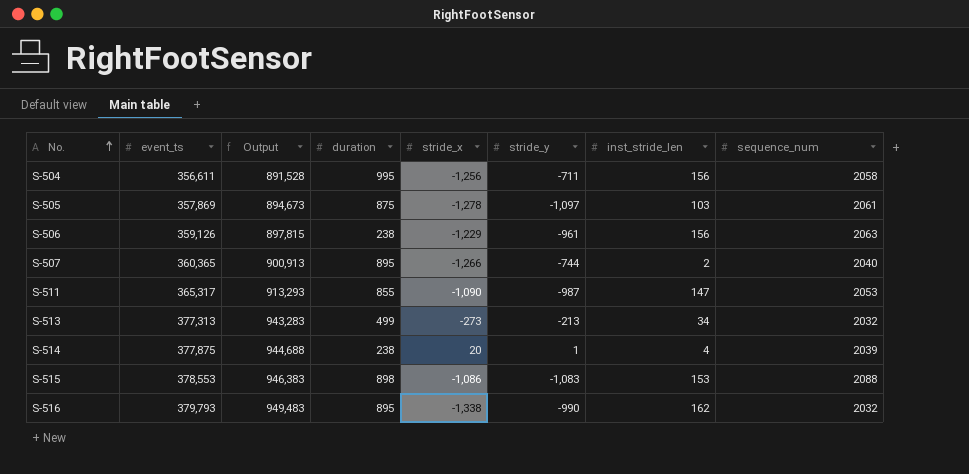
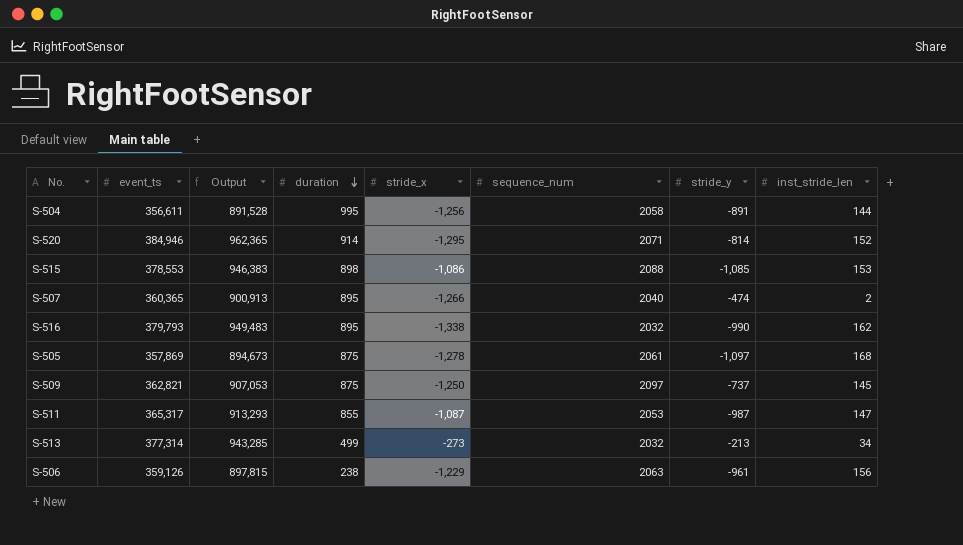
row order: No. ascending -> duration descending
column sequence_num | position: 8 -> 6
row S-514: 377,875 | 944,688 | 238 | 20 | 1 | 4 | 2039 -> none
S-504 | stride_y: -711 -> -891
S-504 | inst_stride_len: 156 -> 144
row S-520: none -> 384,946 | 962,365 | 914 | -1,295 | 2071 | -814 | 152
S-515 | stride_y: -1,083 -> -1,085
S-507 | stride_y: -744 -> -474
S-505 | inst_stride_len: 103 -> 168
row S-509: none -> 362,821 | 907,053 | 875 | -1,250 | 2097 | -737 | 145
S-511 | stride_x: -1,090 -> -1,087
S-513 | event_ts: 377,313 -> 377,314
S-513 | Output: 943,283 -> 943,285

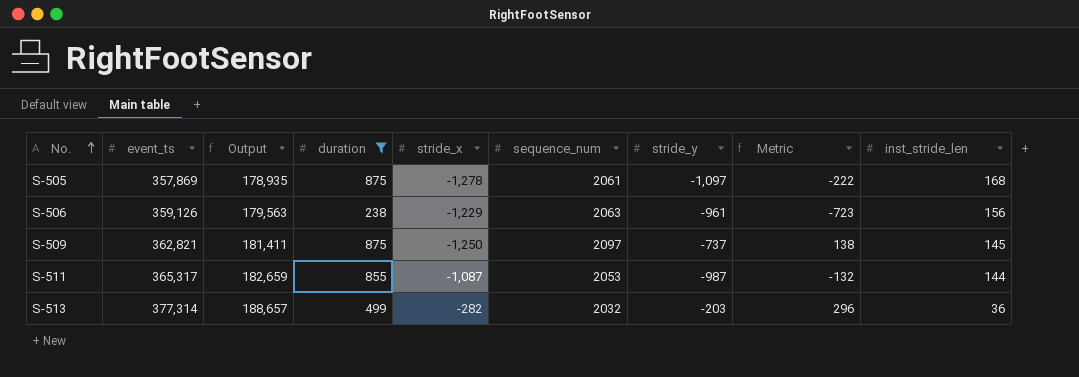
filter: none -> duration <= 875
row order: duration descending -> No. ascending
column Output | formula: [event_ts] * 2.5 -> [event_ts] * 0.5
column Metric | formula: none -> [duration] + [stride_y]
S-511 | inst_stride_len: 147 -> 144
S-513 | stride_x: -273 -> -282
S-513 | stride_y: -213 -> -203
S-513 | inst_stride_len: 34 -> 36

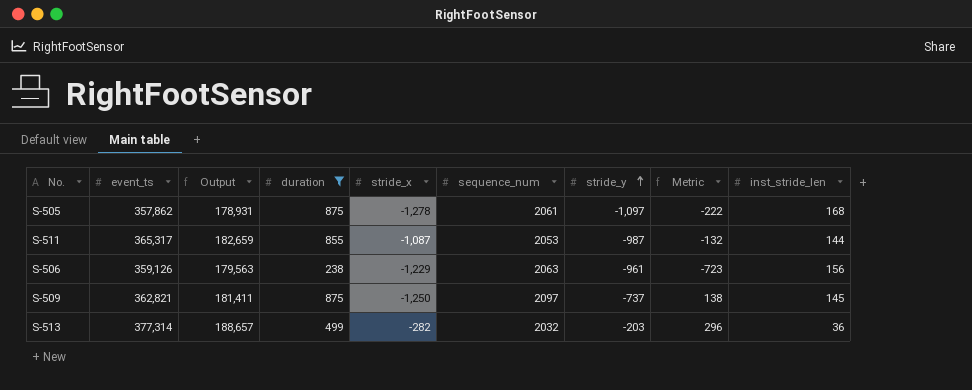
row order: No. ascending -> stride_y ascending
S-505 | event_ts: 357,869 -> 357,862
S-505 | Output: 178,935 -> 178,931

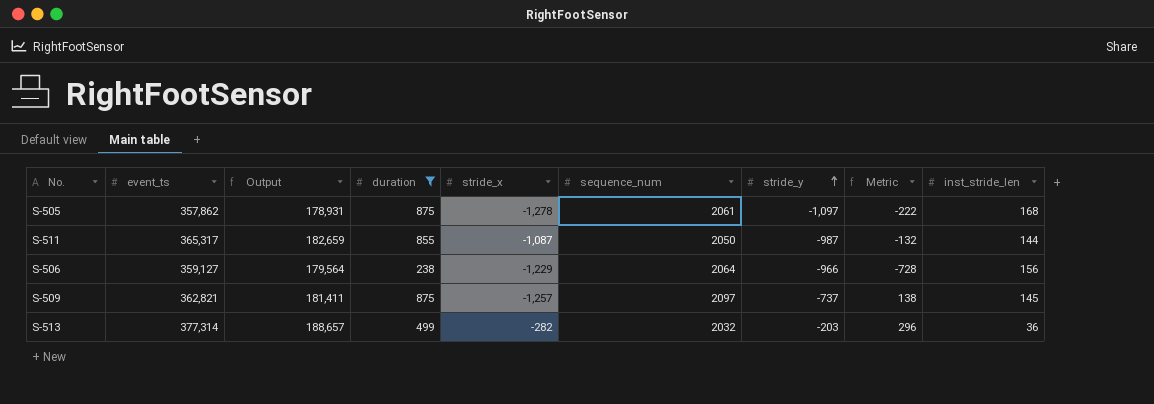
S-511 | sequence_num: 2053 -> 2050
S-506 | event_ts: 359,126 -> 359,127
S-506 | Output: 179,563 -> 179,564
S-506 | sequence_num: 2063 -> 2064
S-506 | stride_y: -961 -> -966
S-506 | Metric: -723 -> -728
S-509 | stride_x: -1,250 -> -1,257

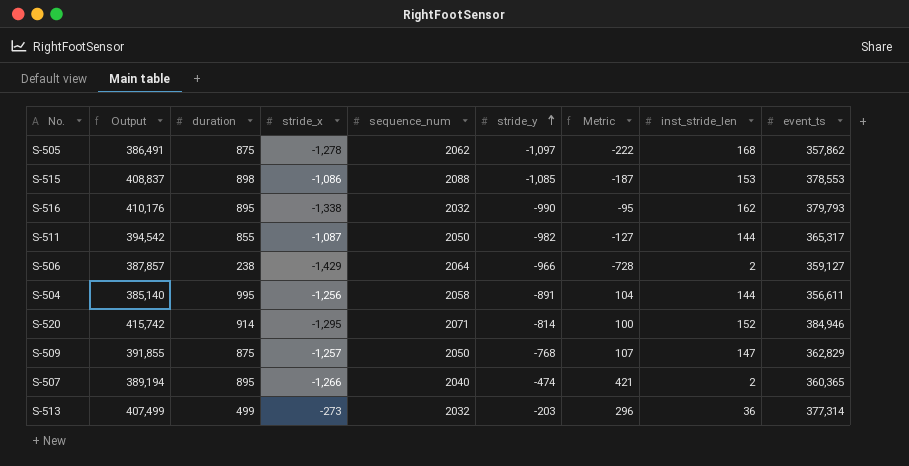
filter: duration <= 875 -> none
column Output | formula: [event_ts] * 0.5 -> [event_ts] * 1.08
column event_ts | position: 2 -> 9
S-505 | sequence_num: 2061 -> 2062
S-511 | stride_y: -987 -> -982
S-511 | Metric: -132 -> -127
S-506 | stride_x: -1,229 -> -1,429
S-506 | inst_stride_len: 156 -> 2
S-509 | sequence_num: 2097 -> 2050
S-509 | stride_y: -737 -> -768
S-509 | Metric: 138 -> 107
S-509 | inst_stride_len: 145 -> 147
S-509 | event_ts: 362,821 -> 362,829
S-513 | stride_x: -282 -> -273

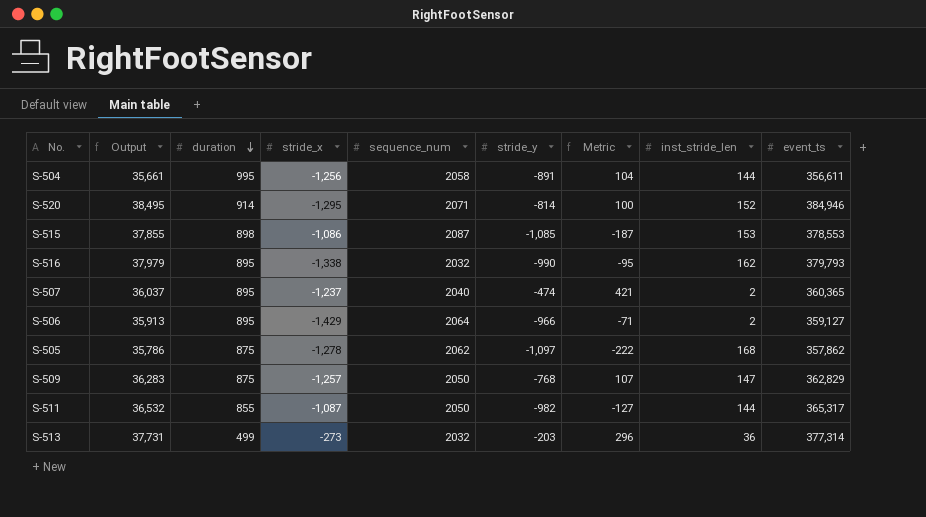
row order: stride_y ascending -> duration descending
column Output | formula: [event_ts] * 1.08 -> [event_ts] * 0.1
S-515 | sequence_num: 2088 -> 2087
S-507 | stride_x: -1,266 -> -1,237
S-506 | duration: 238 -> 895
S-506 | Metric: -728 -> -71

